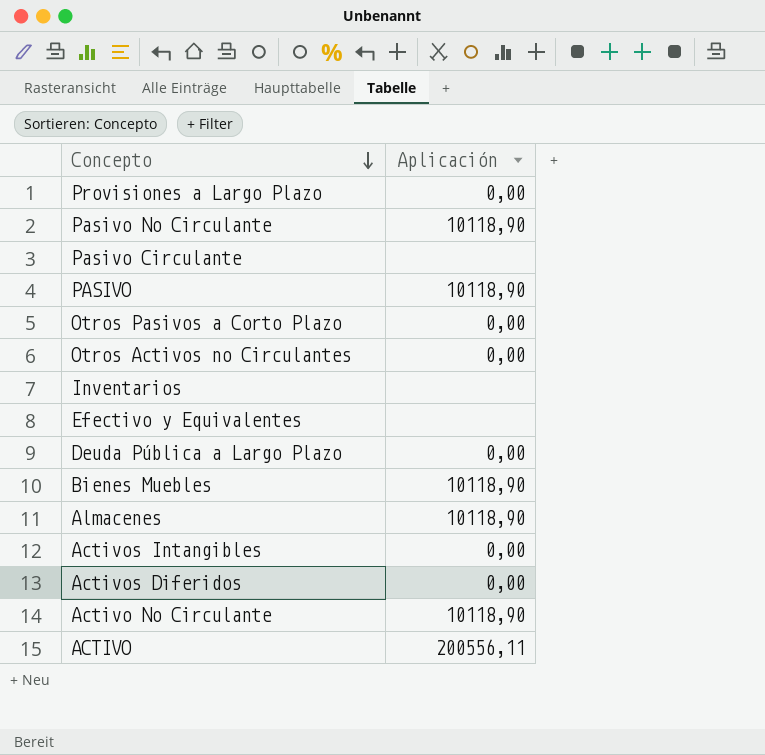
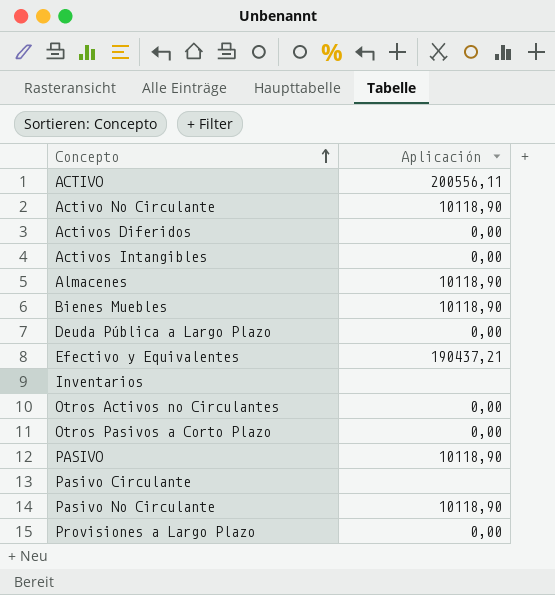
row order: Concepto descending -> Concepto ascending
Efectivo y Equivalentes | Aplicación: none -> 190437,21

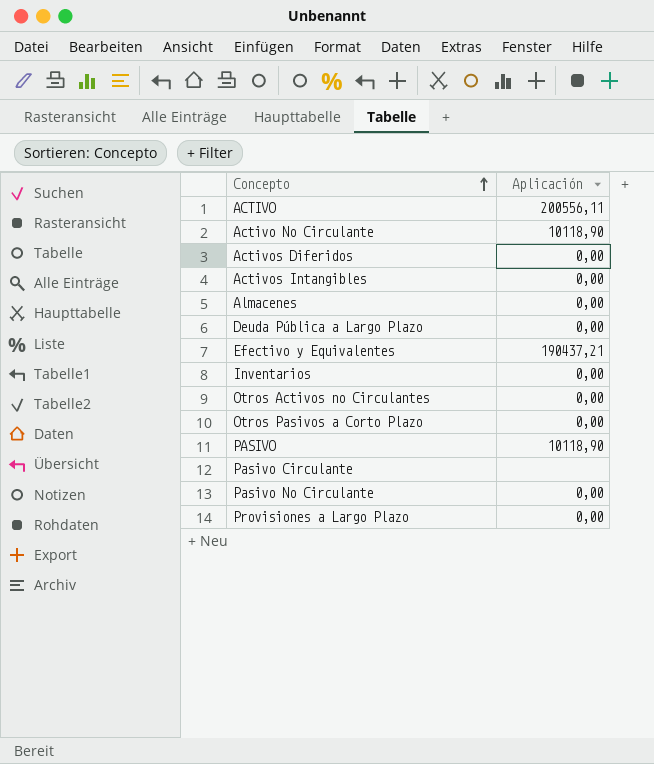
row Bienes Muebles: 10118,90 -> none
Almacenes | Aplicación: 10118,90 -> 0,00
Inventarios | Aplicación: none -> 0,00
Pasivo No Circulante | Aplicación: 10118,90 -> 0,00

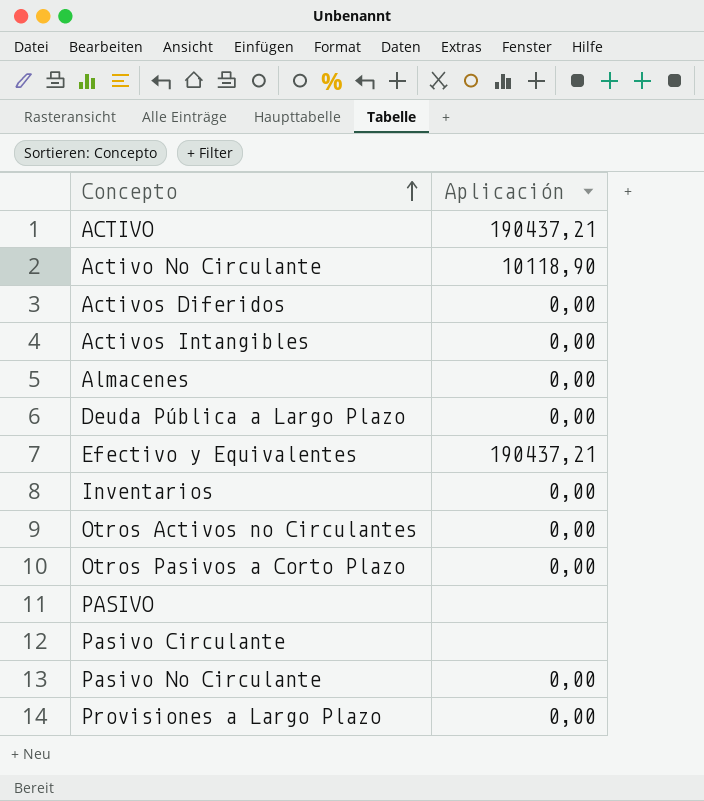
ACTIVO | Aplicación: 200556,11 -> 190437,21
PASIVO | Aplicación: 10118,90 -> none

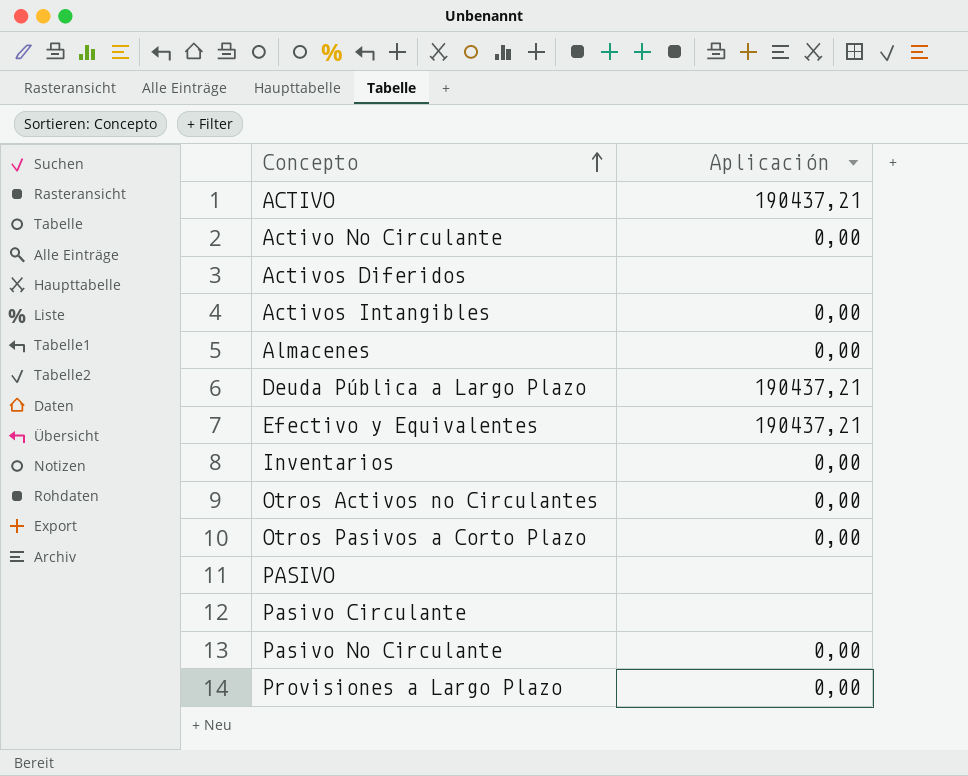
Activo No Circulante | Aplicación: 10118,90 -> 0,00
Activos Diferidos | Aplicación: 0,00 -> none
Deuda Pública a Largo Plazo | Aplicación: 0,00 -> 190437,21

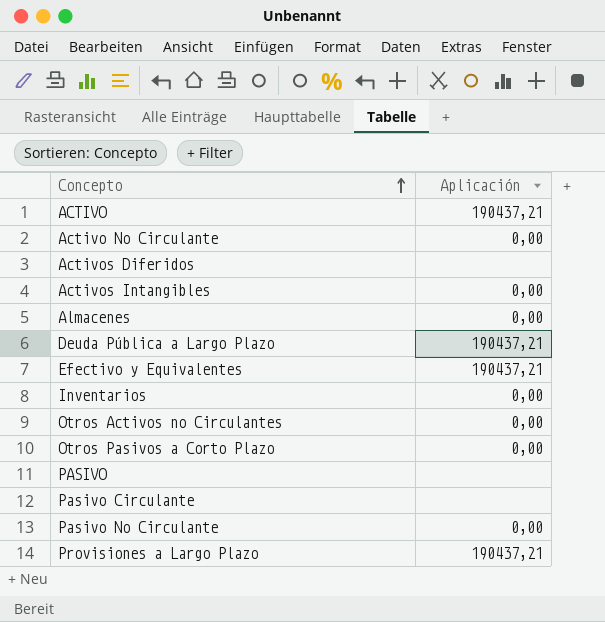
Provisiones a Largo Plazo | Aplicación: 0,00 -> 190437,21

